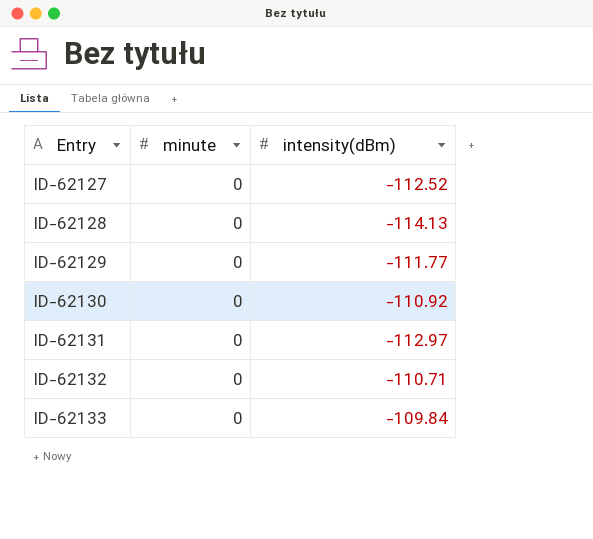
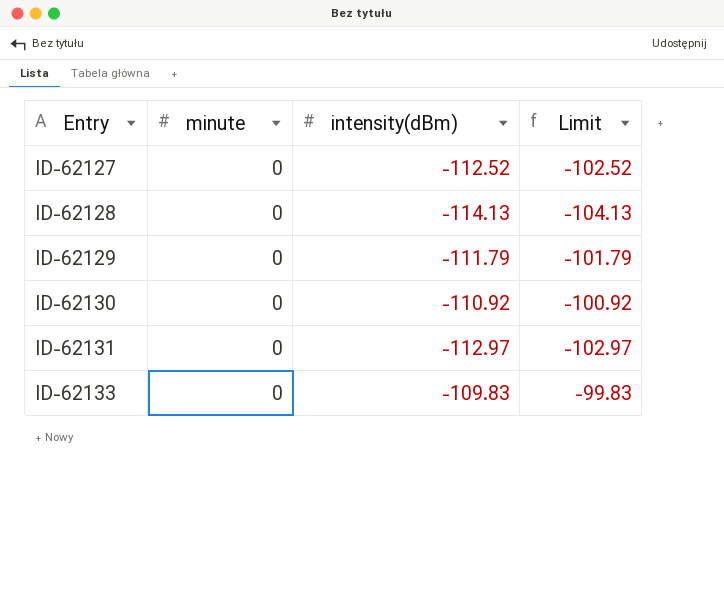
column Limit | formula: none -> [intensity(dBm)] + 10
row ID-62132: 0 | -110.71 -> none
ID-62129 | intensity(dBm): -111.77 -> -111.79
ID-62133 | intensity(dBm): -109.84 -> -109.83

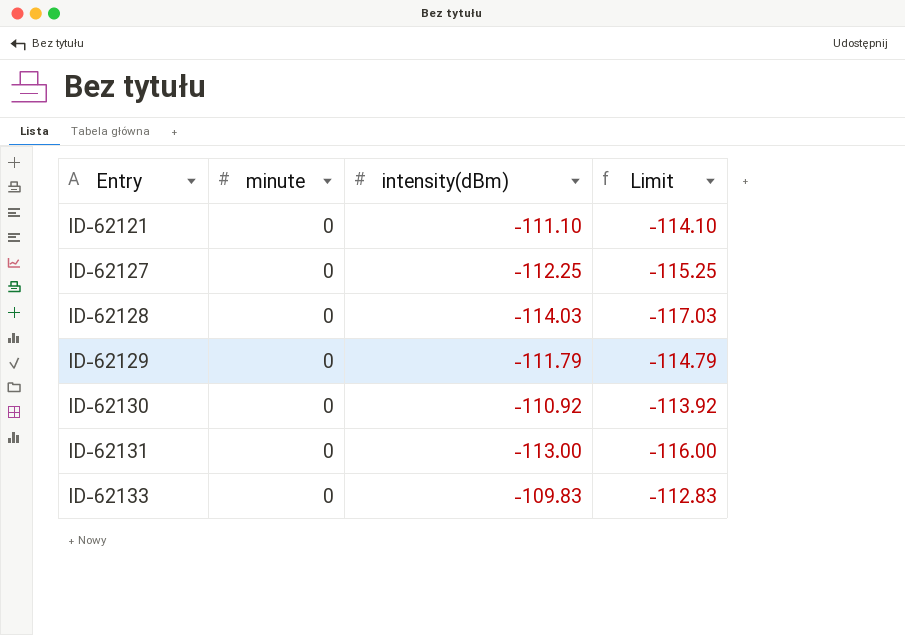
column Limit | formula: [intensity(dBm)] + 10 -> [intensity(dBm)] - 3
row ID-62121: none -> 0 | -111.10 | -114.10
ID-62127 | intensity(dBm): -112.52 -> -112.25
ID-62128 | intensity(dBm): -114.13 -> -114.03
ID-62131 | intensity(dBm): -112.97 -> -113.00

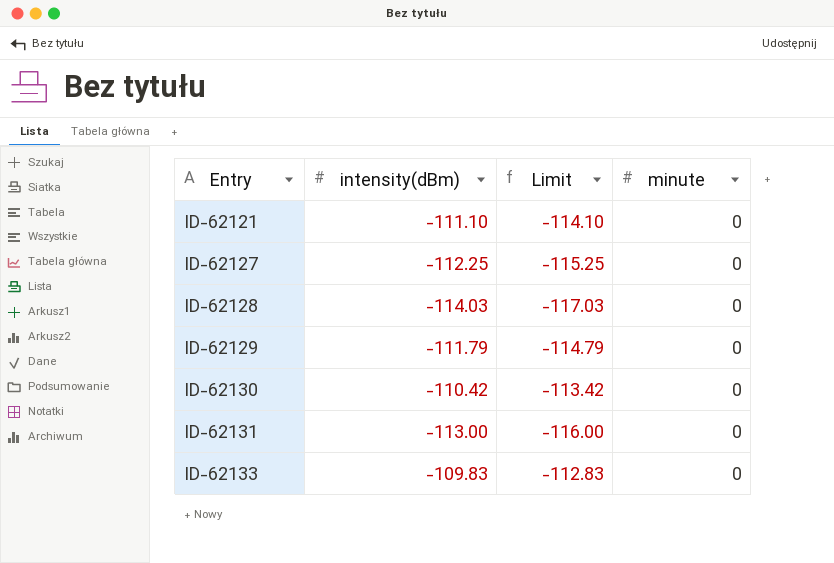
column minute | position: 2 -> 4
ID-62130 | intensity(dBm): -110.92 -> -110.42
ID-62130 | Limit: -113.92 -> -113.42

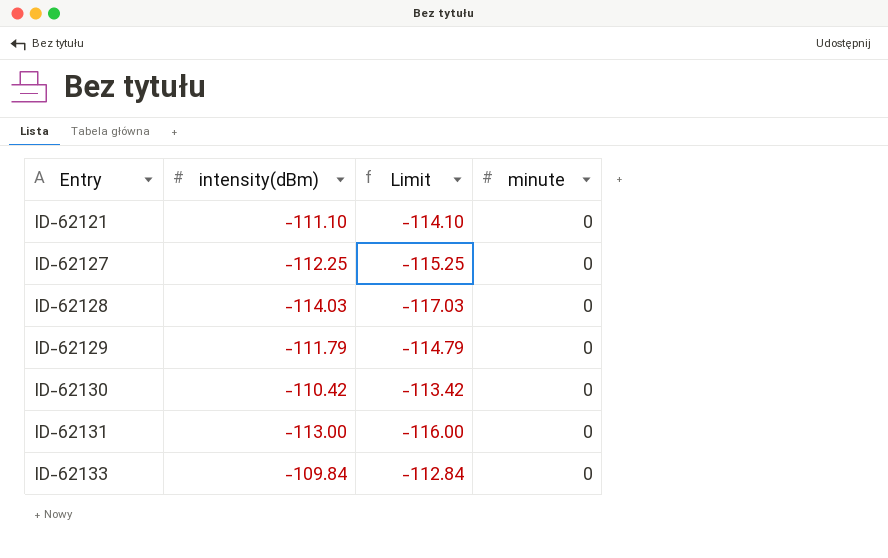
ID-62133 | intensity(dBm): -109.83 -> -109.84
ID-62133 | Limit: -112.83 -> -112.84

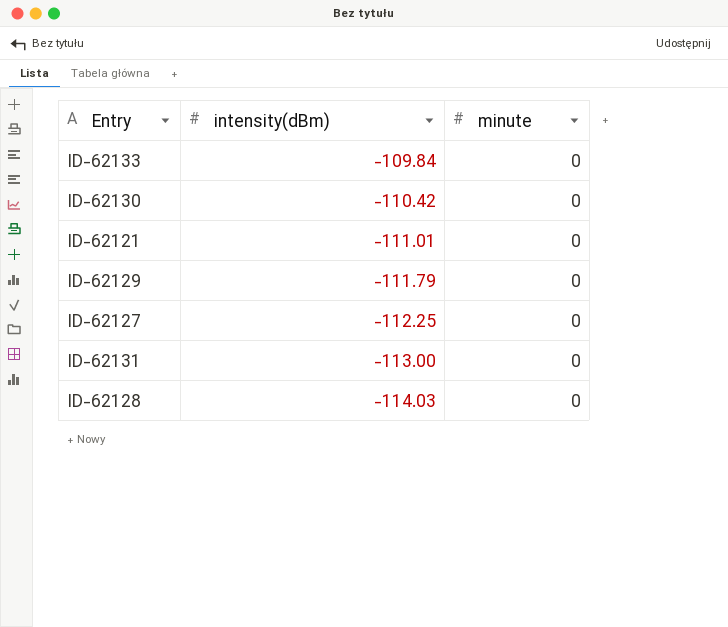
row order: Entry ascending -> intensity(dBm) descending
column Limit | formula: [intensity(dBm)] - 3 -> none
ID-62121 | intensity(dBm): -111.10 -> -111.01

